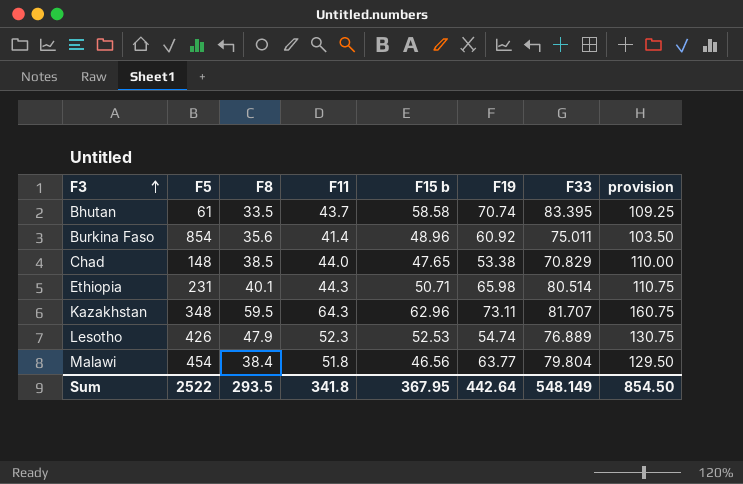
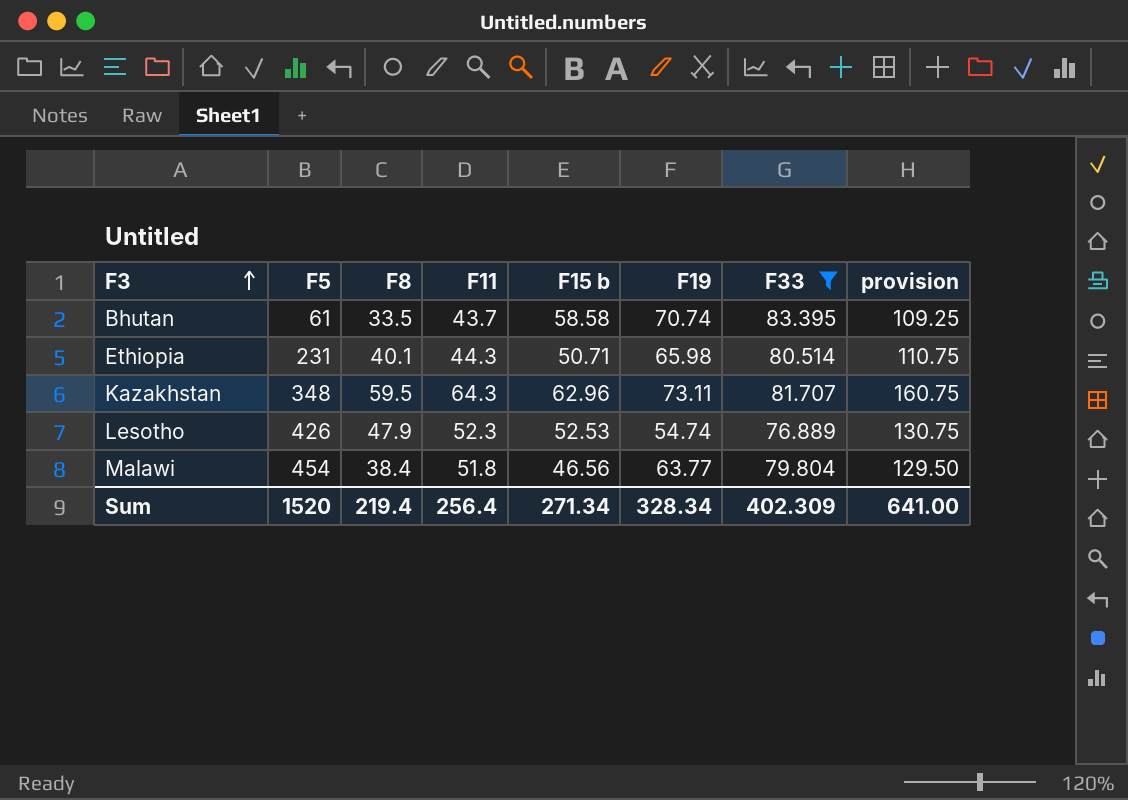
filter: none -> F33 >= 76.889
Sum | F5: 2522 -> 1520
Sum | F8: 293.5 -> 219.4
Sum | F11: 341.8 -> 256.4
Sum | F15 b: 367.95 -> 271.34
Sum | F19: 442.64 -> 328.34
Sum | F33: 548.149 -> 402.309
Sum | provision: 854.50 -> 641.00

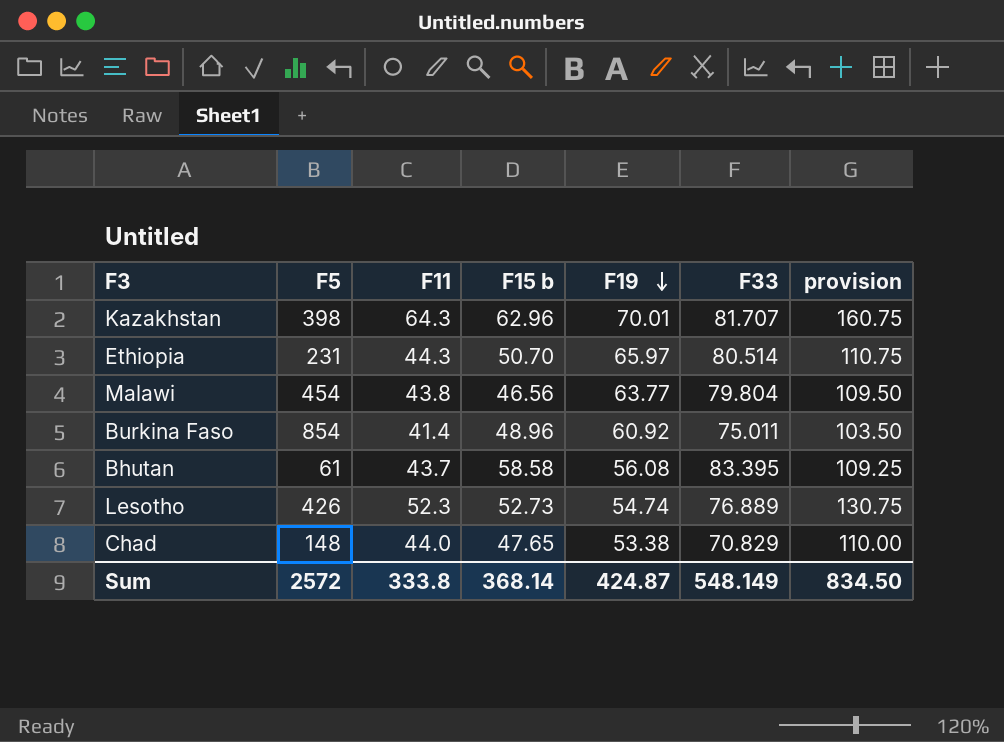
filter: F33 >= 76.889 -> none
row order: F3 ascending -> F19 descending
column F8 | position: 3 -> none
Kazakhstan | F5: 348 -> 398
Kazakhstan | F19: 73.11 -> 70.01
Ethiopia | F15 b: 50.71 -> 50.70
Ethiopia | F19: 65.98 -> 65.97
Malawi | F11: 51.8 -> 43.8
Malawi | provision: 129.50 -> 109.50
Bhutan | F19: 70.74 -> 56.08
Lesotho | F15 b: 52.53 -> 52.73
Sum | F5: 1520 -> 2572
Sum | F11: 256.4 -> 333.8
Sum | F15 b: 271.34 -> 368.14
Sum | F19: 328.34 -> 424.87
Sum | F33: 402.309 -> 548.149
Sum | provision: 641.00 -> 834.50

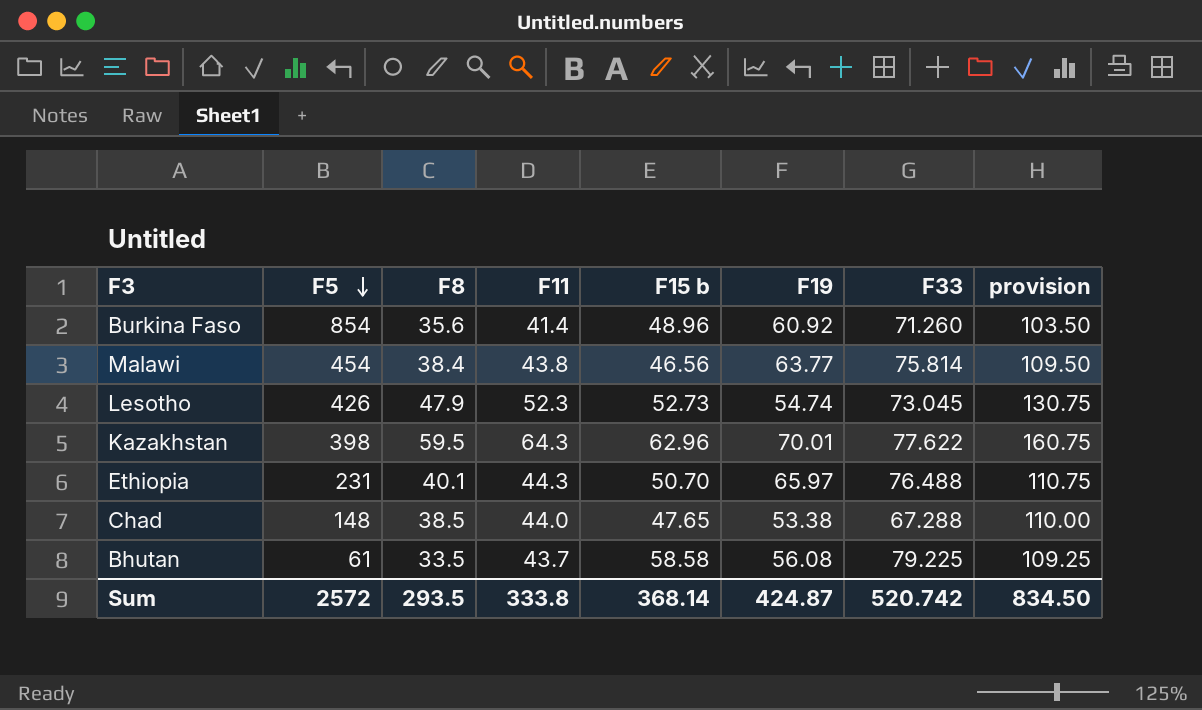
row order: F19 descending -> F5 descending
column F8 | position: none -> 3
Burkina Faso | F33: 75.011 -> 71.260
Malawi | F33: 79.804 -> 75.814
Lesotho | F33: 76.889 -> 73.045
Kazakhstan | F33: 81.707 -> 77.622
Ethiopia | F33: 80.514 -> 76.488
Chad | F33: 70.829 -> 67.288
Bhutan | F33: 83.395 -> 79.225
Sum | F33: 548.149 -> 520.742

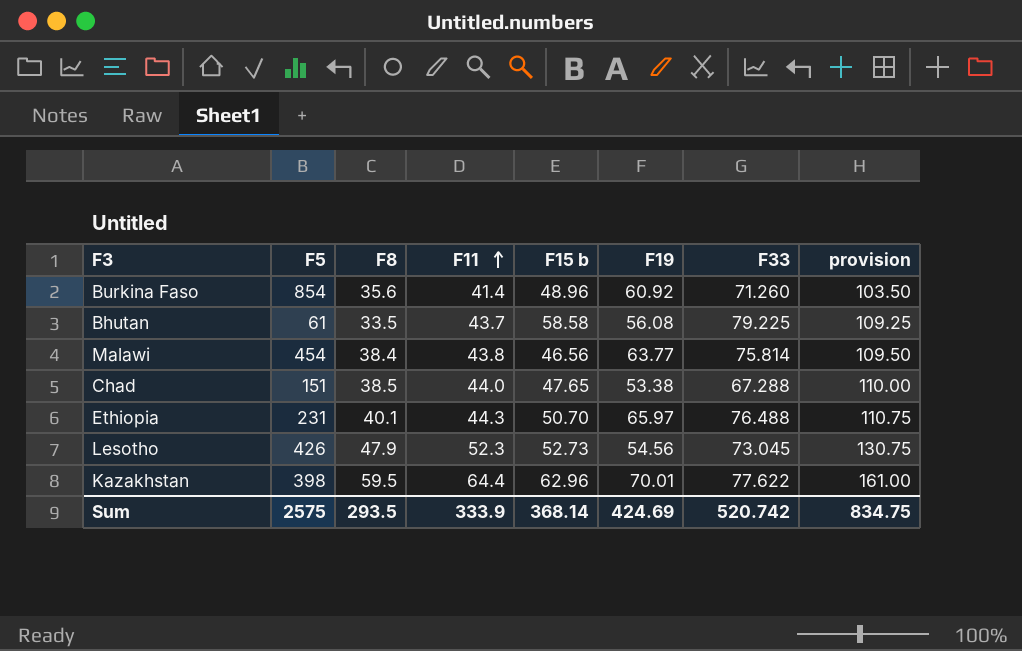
row order: F5 descending -> F11 ascending
Chad | F5: 148 -> 151
Lesotho | F19: 54.74 -> 54.56
Kazakhstan | F11: 64.3 -> 64.4
Kazakhstan | provision: 160.75 -> 161.00
Sum | F5: 2572 -> 2575
Sum | F11: 333.8 -> 333.9
Sum | F19: 424.87 -> 424.69
Sum | provision: 834.50 -> 834.75

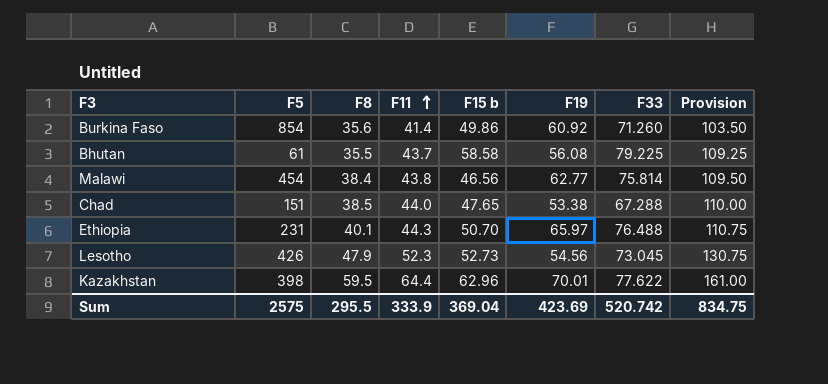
column name: provision -> Provision
Burkina Faso | F15 b: 48.96 -> 49.86
Bhutan | F8: 33.5 -> 35.5
Malawi | F19: 63.77 -> 62.77
Sum | F8: 293.5 -> 295.5
Sum | F15 b: 368.14 -> 369.04
Sum | F19: 424.69 -> 423.69

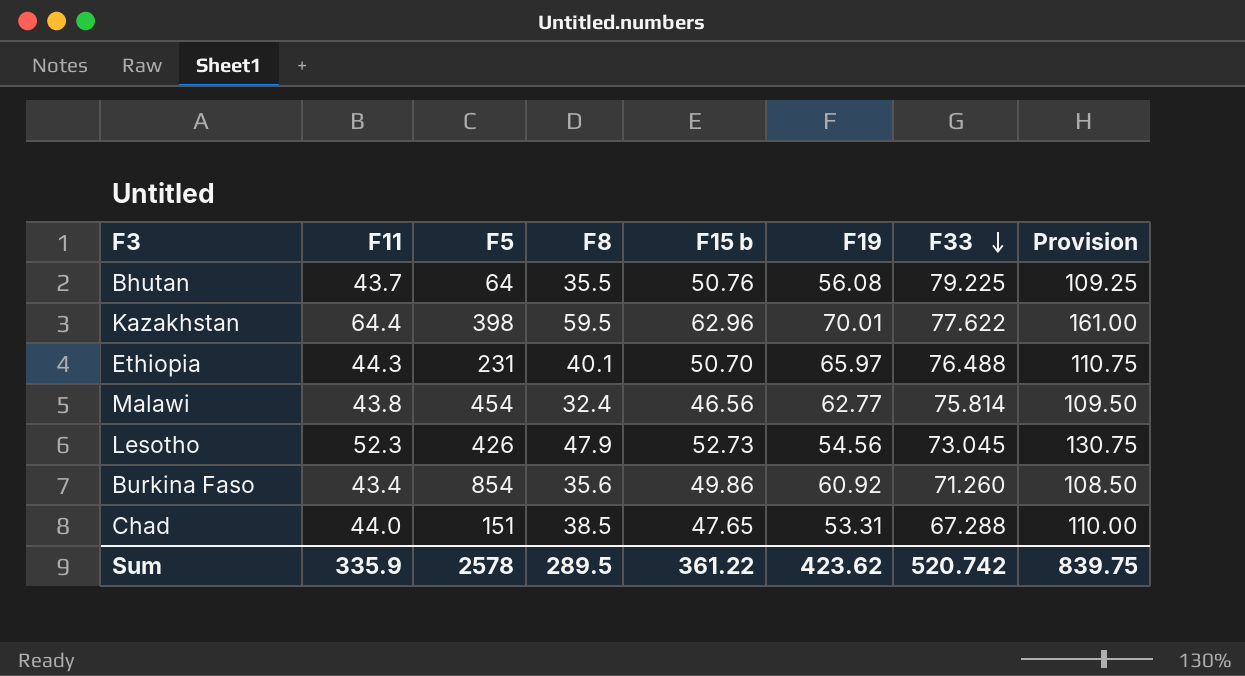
row order: F11 ascending -> F33 descending
column F11 | position: 4 -> 2
Bhutan | F5: 61 -> 64
Bhutan | F15 b: 58.58 -> 50.76
Malawi | F8: 38.4 -> 32.4
Burkina Faso | F11: 41.4 -> 43.4
Burkina Faso | Provision: 103.50 -> 108.50
Chad | F19: 53.38 -> 53.31
Sum | F11: 333.9 -> 335.9
Sum | F5: 2575 -> 2578
Sum | F8: 295.5 -> 289.5
Sum | F15 b: 369.04 -> 361.22
Sum | F19: 423.69 -> 423.62
Sum | Provision: 834.75 -> 839.75

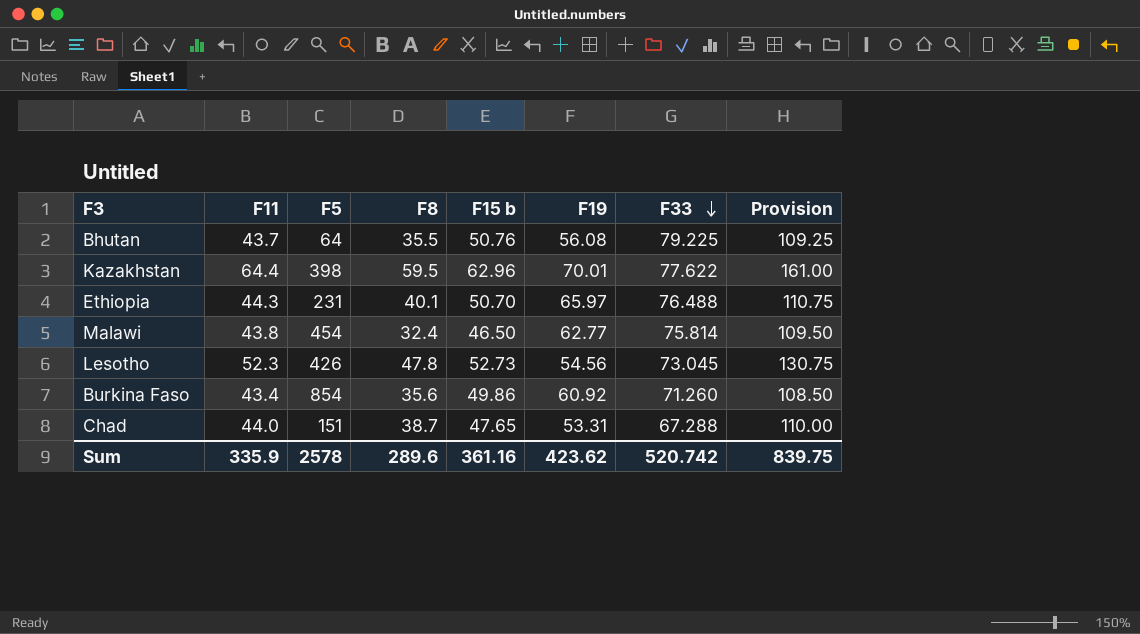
Malawi | F15 b: 46.56 -> 46.50
Lesotho | F8: 47.9 -> 47.8
Chad | F8: 38.5 -> 38.7
Sum | F8: 289.5 -> 289.6
Sum | F15 b: 361.22 -> 361.16

